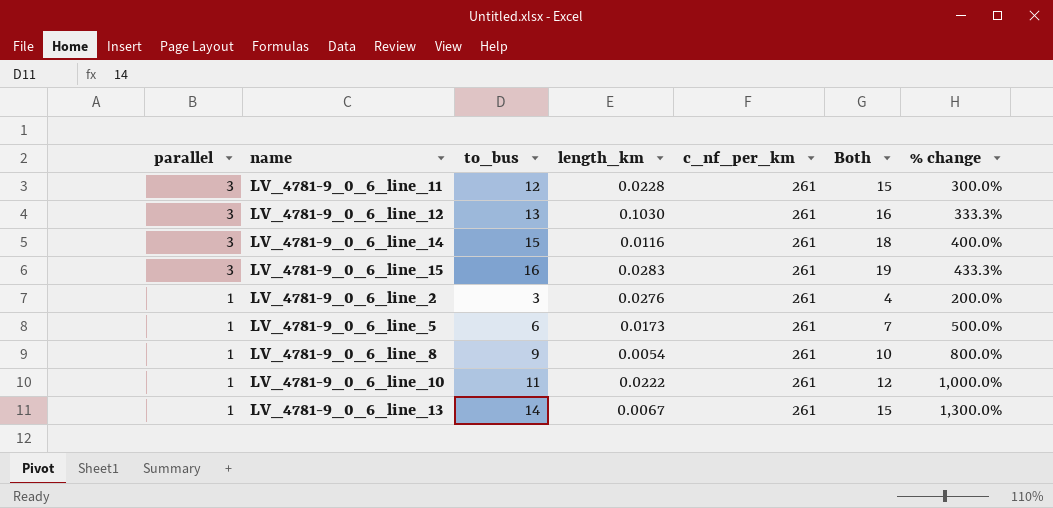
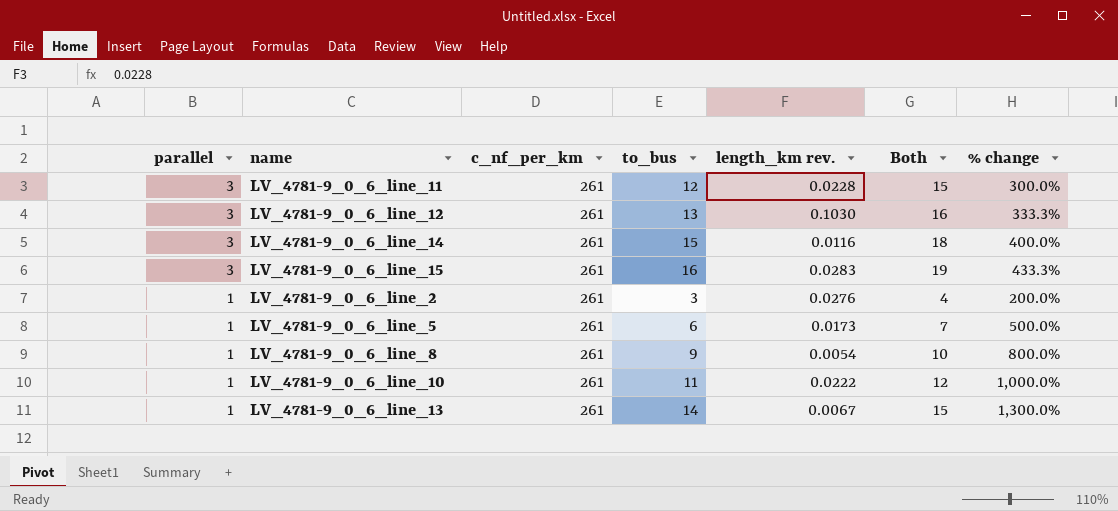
column c_nf_per_km | position: 5 -> 3
column name: length_km -> length_km rev.

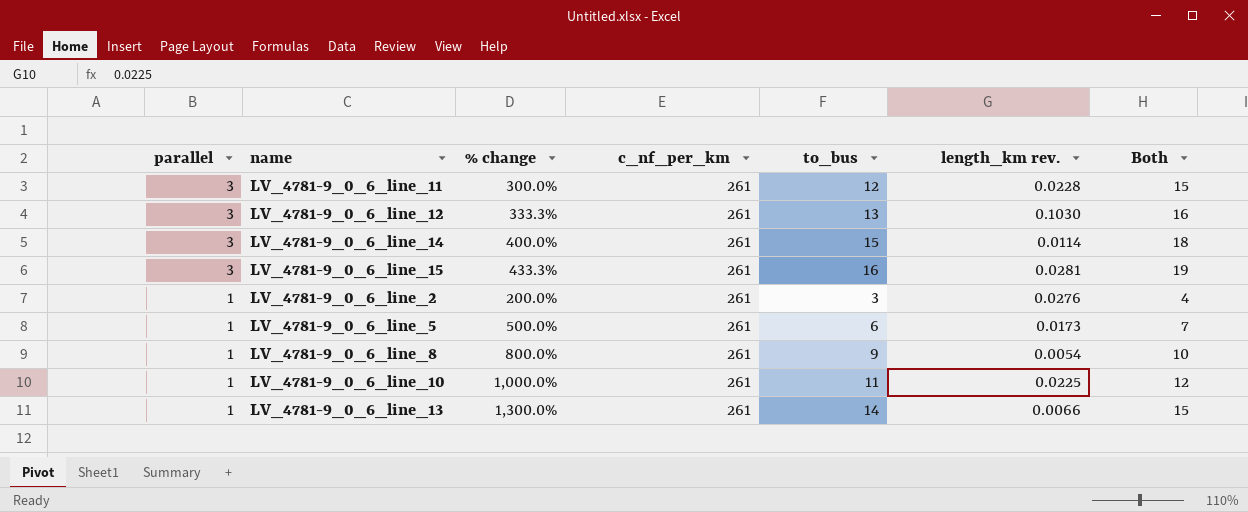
column % change | position: 7 -> 3
LV_4781-9_0_6_line_14 | length_km rev.: 0.0116 -> 0.0114
LV_4781-9_0_6_line_15 | length_km rev.: 0.0283 -> 0.0281
LV_4781-9_0_6_line_10 | length_km rev.: 0.0222 -> 0.0225
LV_4781-9_0_6_line_13 | length_km rev.: 0.0067 -> 0.0066

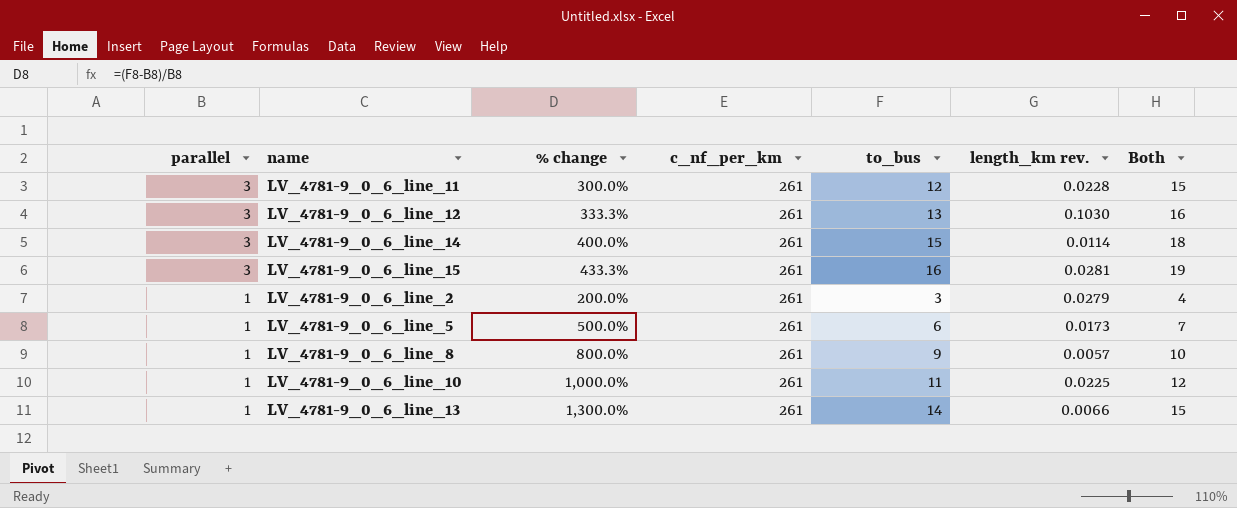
LV_4781-9_0_6_line_2 | length_km rev.: 0.0276 -> 0.0279
LV_4781-9_0_6_line_8 | length_km rev.: 0.0054 -> 0.0057

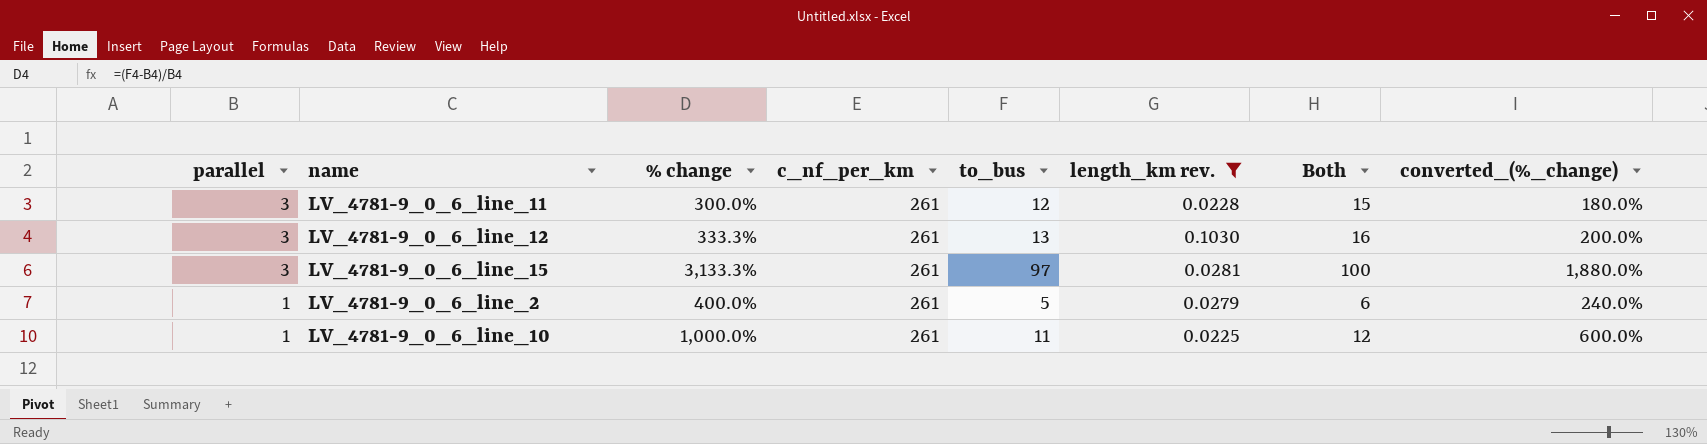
filter: none -> length_km rev. >= 0.0225
column converted_(%_change) | formula: none -> [% change] * 0.6
LV_4781-9_0_6_line_15 | % change: 433.3% -> 3,133.3%
LV_4781-9_0_6_line_15 | to_bus: 16 -> 97
LV_4781-9_0_6_line_15 | Both: 19 -> 100
LV_4781-9_0_6_line_2 | % change: 200.0% -> 400.0%
LV_4781-9_0_6_line_2 | to_bus: 3 -> 5
LV_4781-9_0_6_line_2 | Both: 4 -> 6

